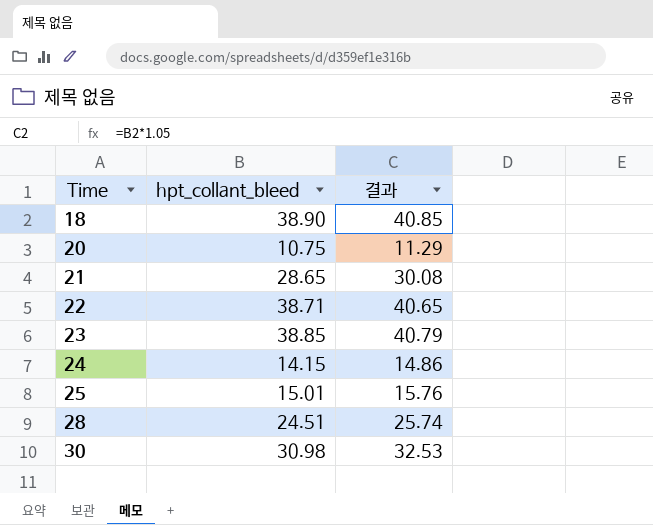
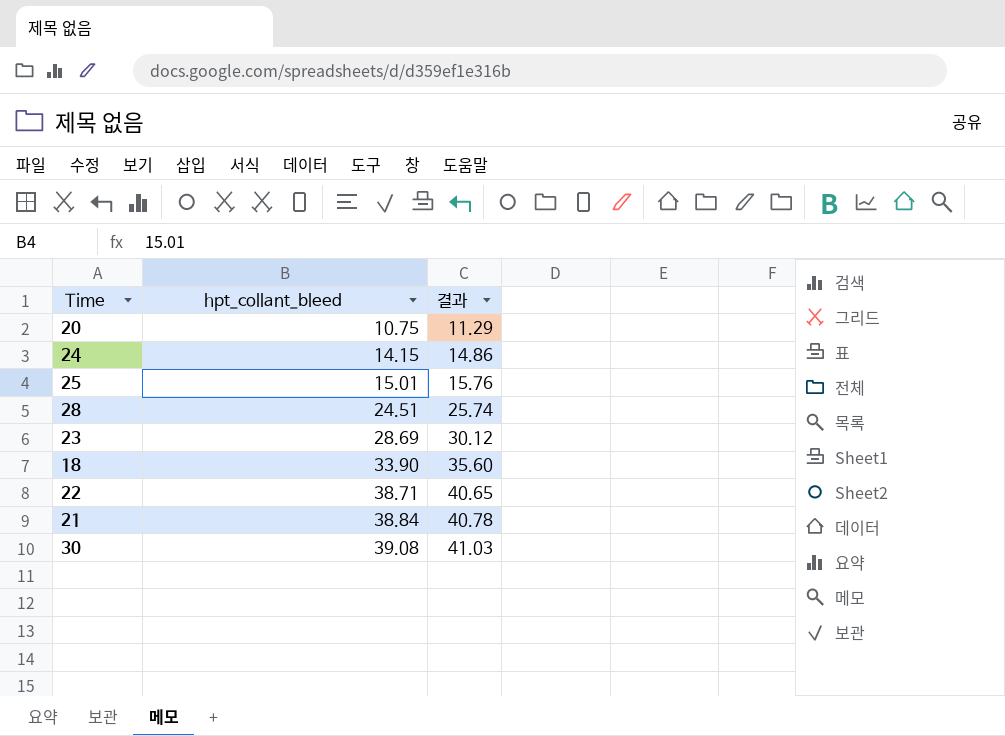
row order: Time ascending -> hpt_collant_bleed ascending
23 | hpt_collant_bleed: 38.85 -> 28.69
23 | 결과: 40.79 -> 30.12
18 | hpt_collant_bleed: 38.90 -> 33.90
18 | 결과: 40.85 -> 35.60
21 | hpt_collant_bleed: 28.65 -> 38.84
21 | 결과: 30.08 -> 40.78
30 | hpt_collant_bleed: 30.98 -> 39.08
30 | 결과: 32.53 -> 41.03

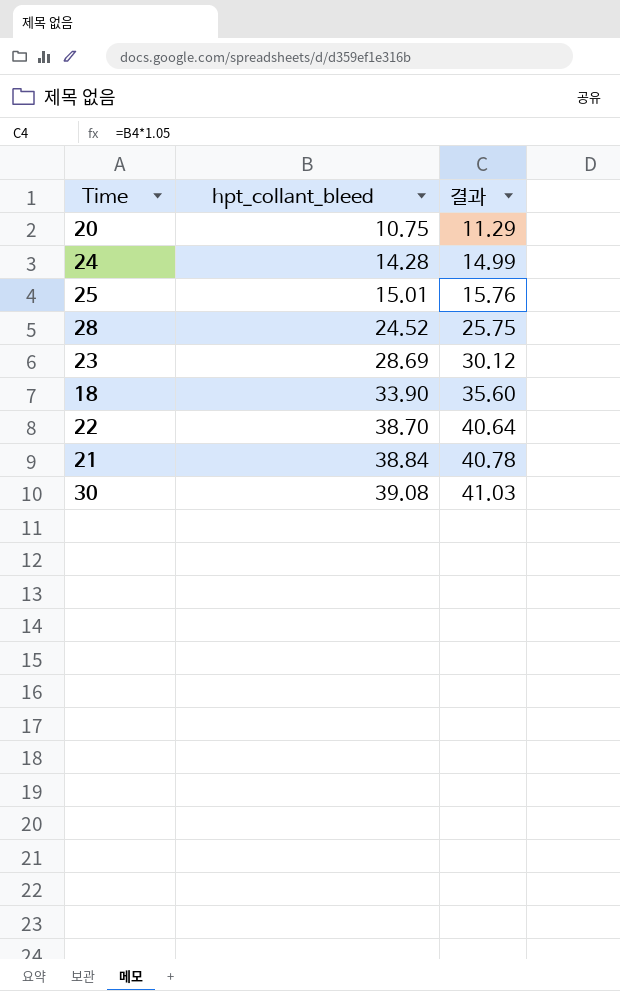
24 | hpt_collant_bleed: 14.15 -> 14.28
24 | 결과: 14.86 -> 14.99
28 | hpt_collant_bleed: 24.51 -> 24.52
28 | 결과: 25.74 -> 25.75
22 | hpt_collant_bleed: 38.71 -> 38.70
22 | 결과: 40.65 -> 40.64

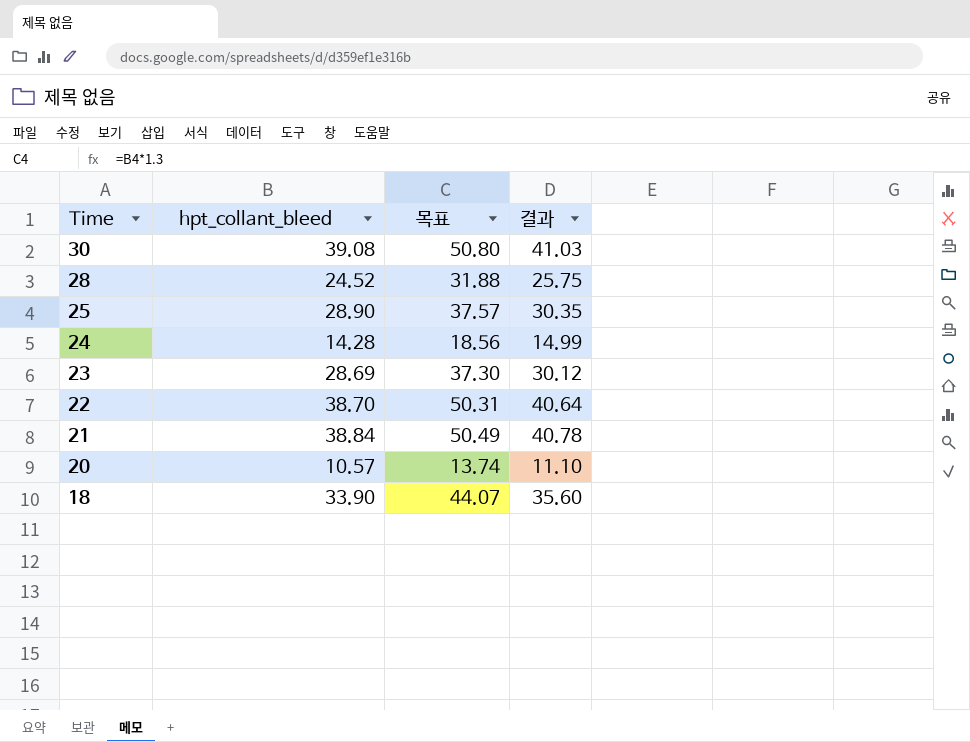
row order: hpt_collant_bleed ascending -> Time descending
column 목표 | formula: none -> [hpt_collant_bleed] * 1.3
25 | hpt_collant_bleed: 15.01 -> 28.90
25 | 결과: 15.76 -> 30.35
20 | hpt_collant_bleed: 10.75 -> 10.57
20 | 결과: 11.29 -> 11.10

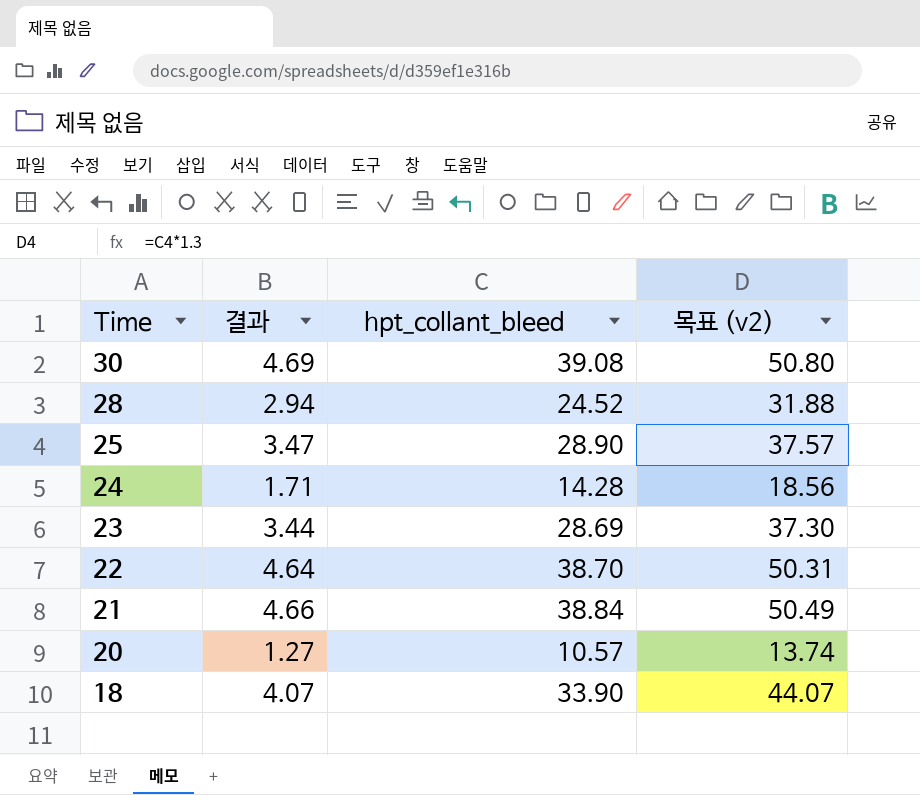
column 결과 | formula: [hpt_collant_bleed] * 1.05 -> [hpt_collant_bleed] * 0.12
column 결과 | position: 4 -> 2
column name: 목표 -> 목표 (v2)

